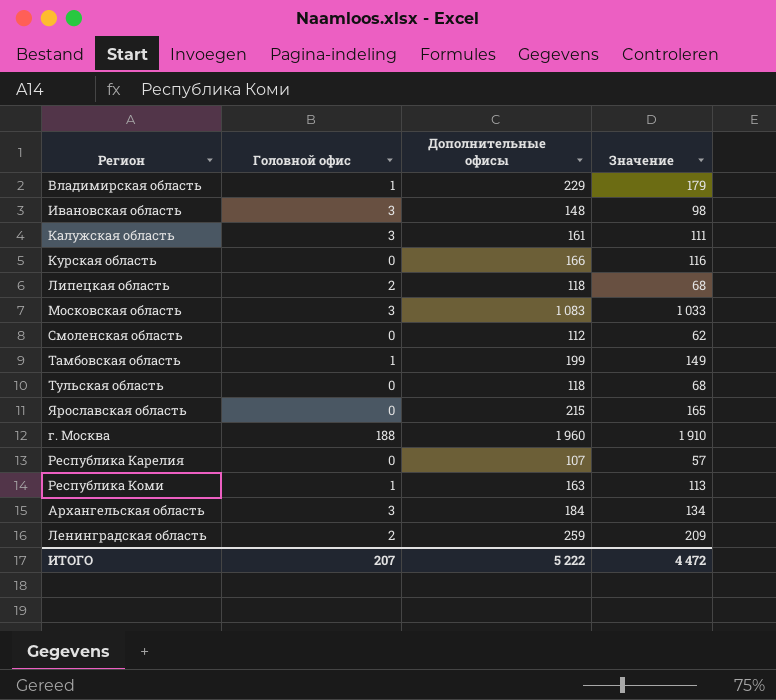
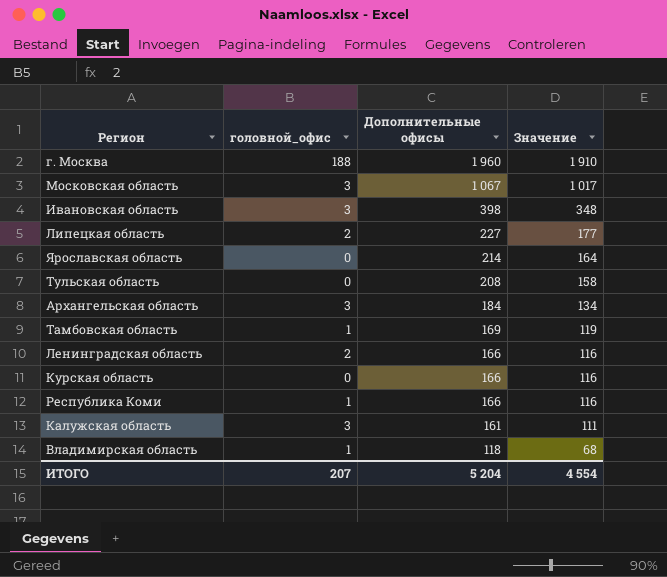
row order: none -> Дополнительные офисы descending
column name: Головной офис -> головной_офис
row Смоленская область: 0 | 112 | 62 -> none
row Республика Карелия: 0 | 107 | 57 -> none
Московская область | Дополнительные офисы: 1 083 -> 1 067
Московская область | Значение: 1 033 -> 1 017
Ивановская область | Дополнительные офисы: 148 -> 398
Ивановская область | Значение: 98 -> 348
Липецкая область | Дополнительные офисы: 118 -> 227
Липецкая область | Значение: 68 -> 177
Ярославская область | Дополнительные офисы: 215 -> 214
Ярославская область | Значение: 165 -> 164
Тульская область | Дополнительные офисы: 118 -> 208
Тульская область | Значение: 68 -> 158
Тамбовская область | Дополнительные офисы: 199 -> 169
Тамбовская область | Значение: 149 -> 119
Ленинградская область | Дополнительные офисы: 259 -> 166
Ленинградская область | Значение: 209 -> 116
Республика Коми | Дополнительные офисы: 163 -> 166
Республика Коми | Значение: 113 -> 116
Владимирская область | Дополнительные офисы: 229 -> 118
Владимирская область | Значение: 179 -> 68
ИТОГО | Дополнительные офисы: 5 222 -> 5 204
ИТОГО | Значение: 4 472 -> 4 554

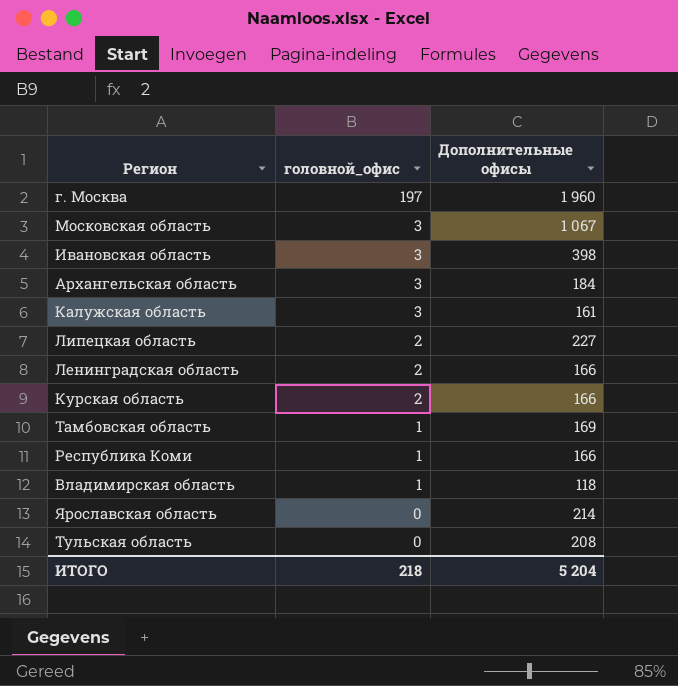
row order: Дополнительные офисы descending -> головной_офис descending
column Значение | formula: [Дополнительные офисы] - 50 -> none
г. Москва | головной_офис: 188 -> 197
Курская область | головной_офис: 0 -> 2
ИТОГО | головной_офис: 207 -> 218

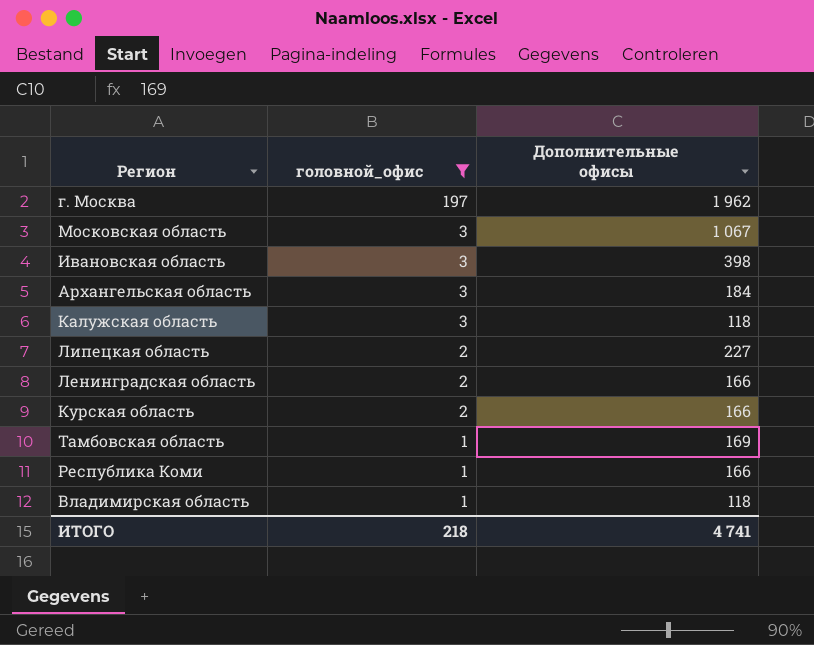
filter: none -> головной_офис != 0
г. Москва | Дополнительные офисы: 1 960 -> 1 962
Калужская область | Дополнительные офисы: 161 -> 118
ИТОГО | Дополнительные офисы: 5 204 -> 4 741

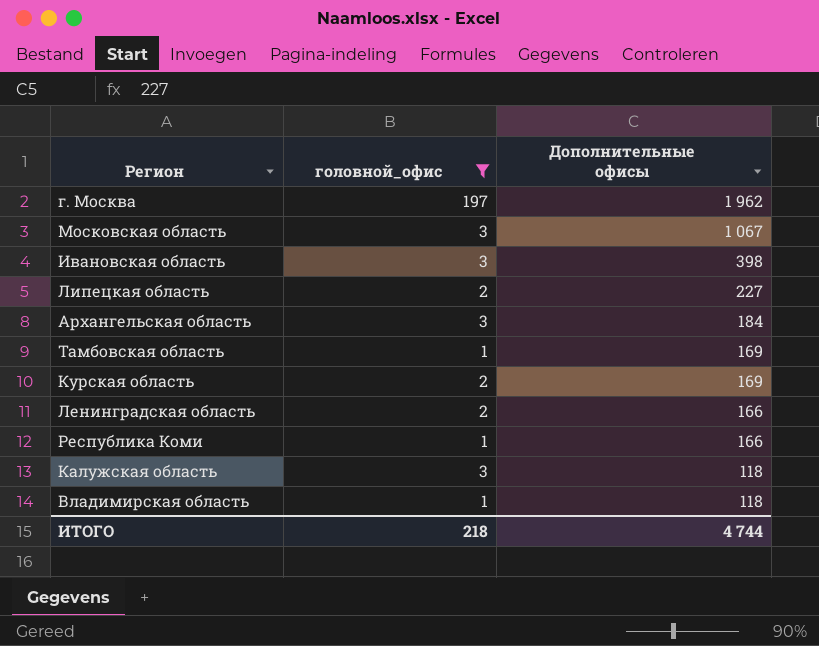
row order: головной_офис descending -> Дополнительные офисы descending
Курская область | Дополнительные офисы: 166 -> 169
ИТОГО | Дополнительные офисы: 4 741 -> 4 744

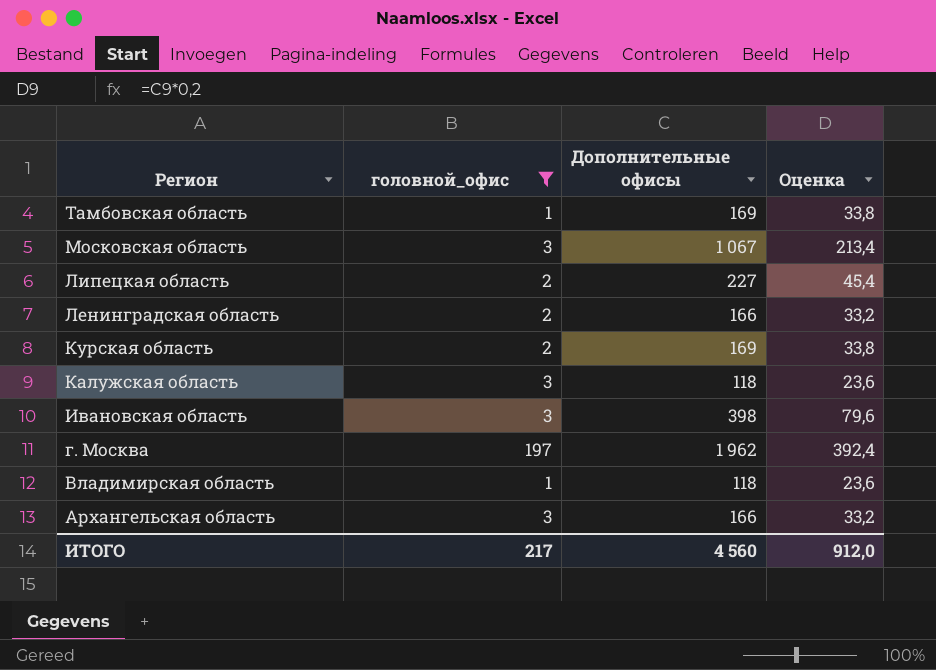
row order: Дополнительные офисы descending -> Регион descending
column Оценка | formula: none -> [Дополнительные офисы] * 0,2
row Республика Коми: 1 | 166 -> none
Архангельская область | Дополнительные офисы: 184 -> 166
ИТОГО | головной_офис: 218 -> 217
ИТОГО | Дополнительные офисы: 4 744 -> 4 560

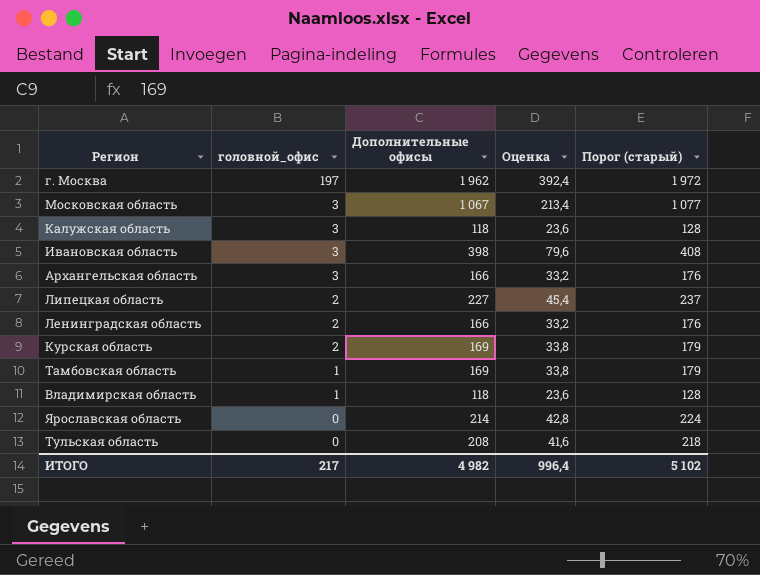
filter: головной_офис != 0 -> none
row order: Регион descending -> головной_офис descending
column Порог (старый) | formula: none -> [Дополнительные офисы] + 10
ИТОГО | Дополнительные офисы: 4 560 -> 4 982
ИТОГО | Оценка: 912,0 -> 996,4

